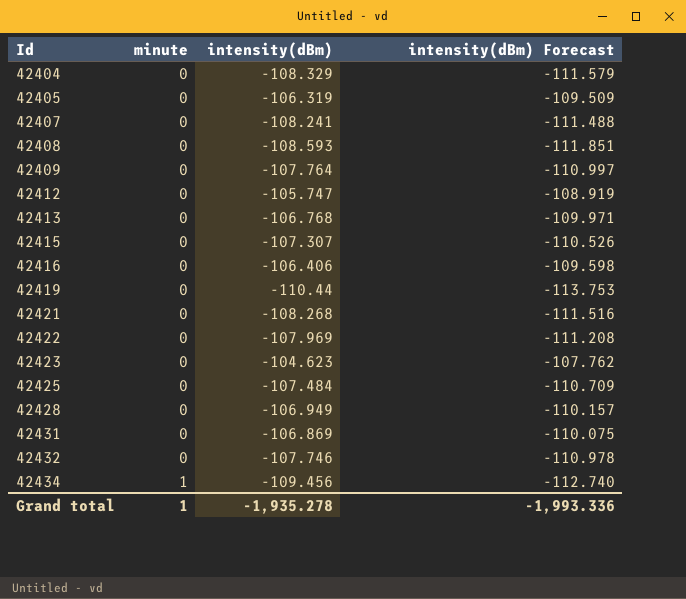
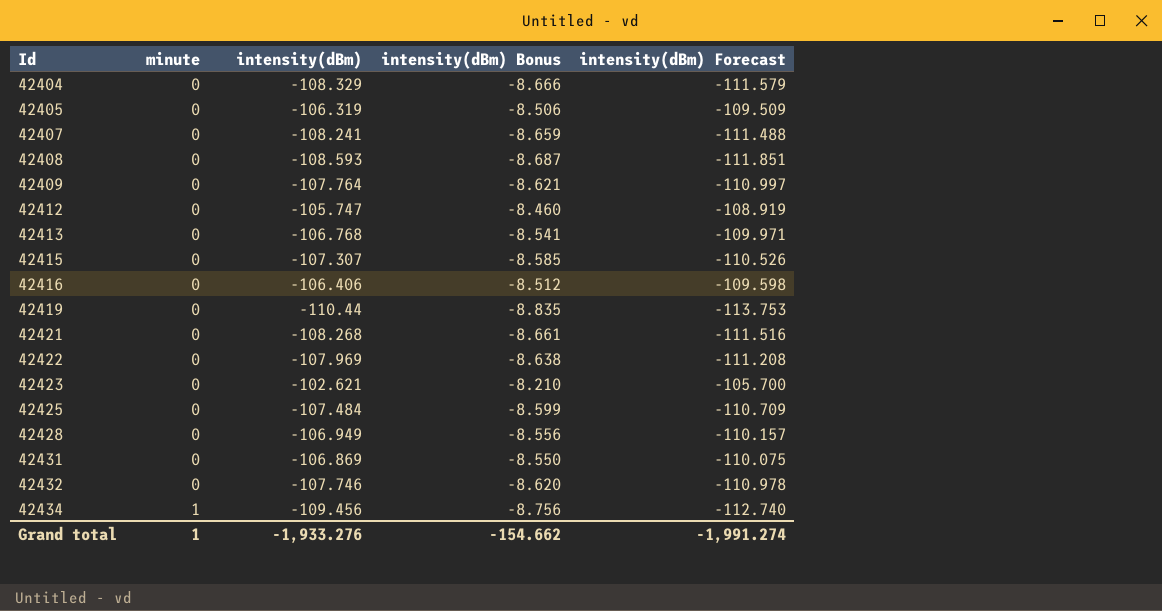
column intensity(dBm) Bonus | formula: none -> [intensity(dBm)] * 0.08
42423 | intensity(dBm): -104.623 -> -102.621
42423 | intensity(dBm) Forecast: -107.762 -> -105.700
Grand total | intensity(dBm): -1,935.278 -> -1,933.276
Grand total | intensity(dBm) Forecast: -1,993.336 -> -1,991.274

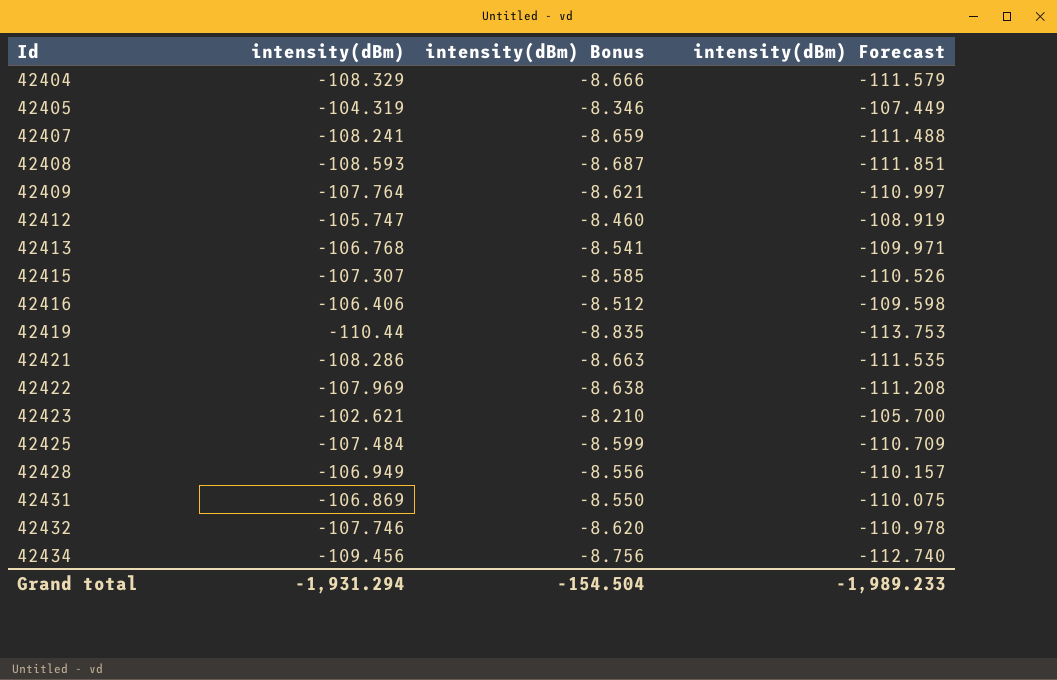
column minute | position: 2 -> none
42405 | intensity(dBm): -106.319 -> -104.319
42405 | intensity(dBm) Bonus: -8.506 -> -8.346
42405 | intensity(dBm) Forecast: -109.509 -> -107.449
42421 | intensity(dBm): -108.268 -> -108.286
42421 | intensity(dBm) Bonus: -8.661 -> -8.663
42421 | intensity(dBm) Forecast: -111.516 -> -111.535
Grand total | intensity(dBm): -1,933.276 -> -1,931.294
Grand total | intensity(dBm) Bonus: -154.662 -> -154.504
Grand total | intensity(dBm) Forecast: -1,991.274 -> -1,989.233

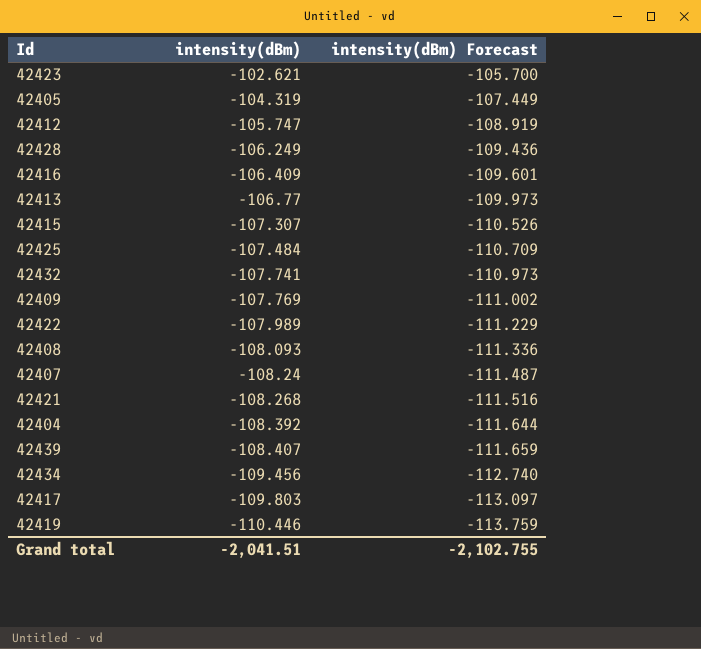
row order: Id ascending -> intensity(dBm) descending
column intensity(dBm) Bonus | formula: [intensity(dBm)] * 0.08 -> none
row 42431: -106.869 | -8.550 | -110.075 -> none
42428 | intensity(dBm): -106.949 -> -106.249
42428 | intensity(dBm) Forecast: -110.157 -> -109.436
42416 | intensity(dBm): -106.406 -> -106.409
42416 | intensity(dBm) Forecast: -109.598 -> -109.601
42413 | intensity(dBm): -106.768 -> -106.77
42413 | intensity(dBm) Forecast: -109.971 -> -109.973
42432 | intensity(dBm): -107.746 -> -107.741
42432 | intensity(dBm) Forecast: -110.978 -> -110.973
42409 | intensity(dBm): -107.764 -> -107.769
42409 | intensity(dBm) Forecast: -110.997 -> -111.002
42422 | intensity(dBm): -107.969 -> -107.989
42422 | intensity(dBm) Forecast: -111.208 -> -111.229
42408 | intensity(dBm): -108.593 -> -108.093
42408 | intensity(dBm) Forecast: -111.851 -> -111.336
42407 | intensity(dBm): -108.241 -> -108.24
42407 | intensity(dBm) Forecast: -111.488 -> -111.487
42421 | intensity(dBm): -108.286 -> -108.268
42421 | intensity(dBm) Forecast: -111.535 -> -111.516
42404 | intensity(dBm): -108.329 -> -108.392
42404 | intensity(dBm) Forecast: -111.579 -> -111.644
row 42439: none -> -108.407 | -111.659
row 42417: none -> -109.803 | -113.097
42419 | intensity(dBm): -110.44 -> -110.446
42419 | intensity(dBm) Forecast: -113.753 -> -113.759
Grand total | intensity(dBm): -1,931.294 -> -2,041.51
Grand total | intensity(dBm) Forecast: -1,989.233 -> -2,102.755

